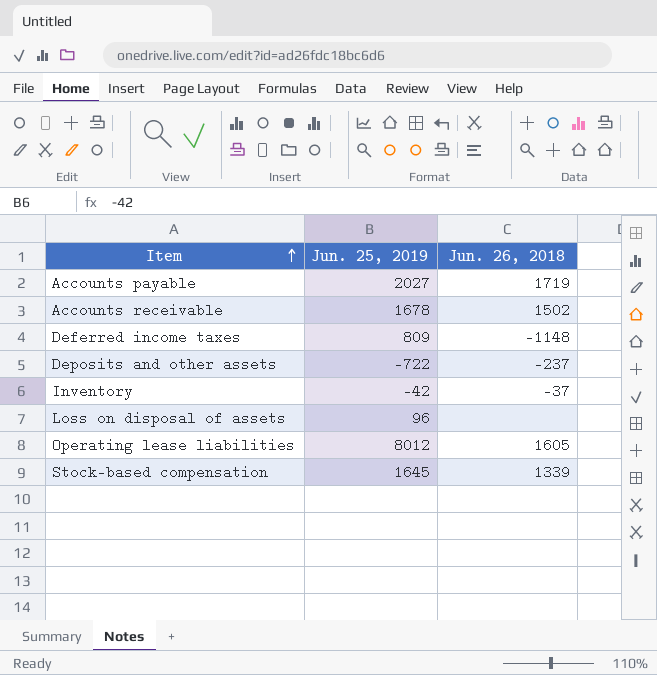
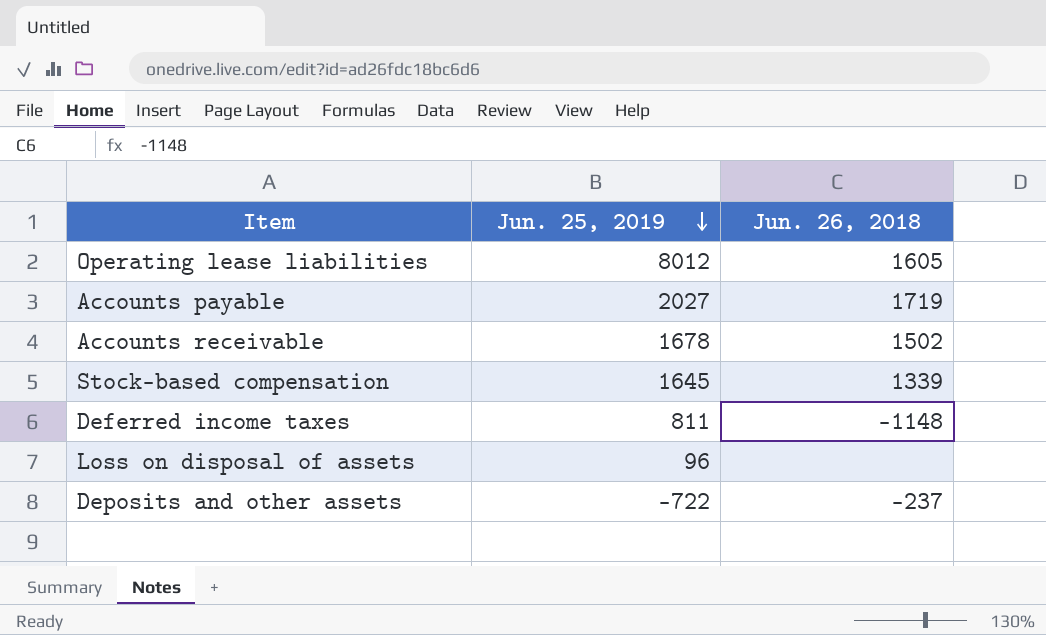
row order: Item ascending -> Jun. 25, 2019 descending
row Inventory: -42 | -37 -> none
Deferred income taxes | Jun. 25, 2019: 809 -> 811

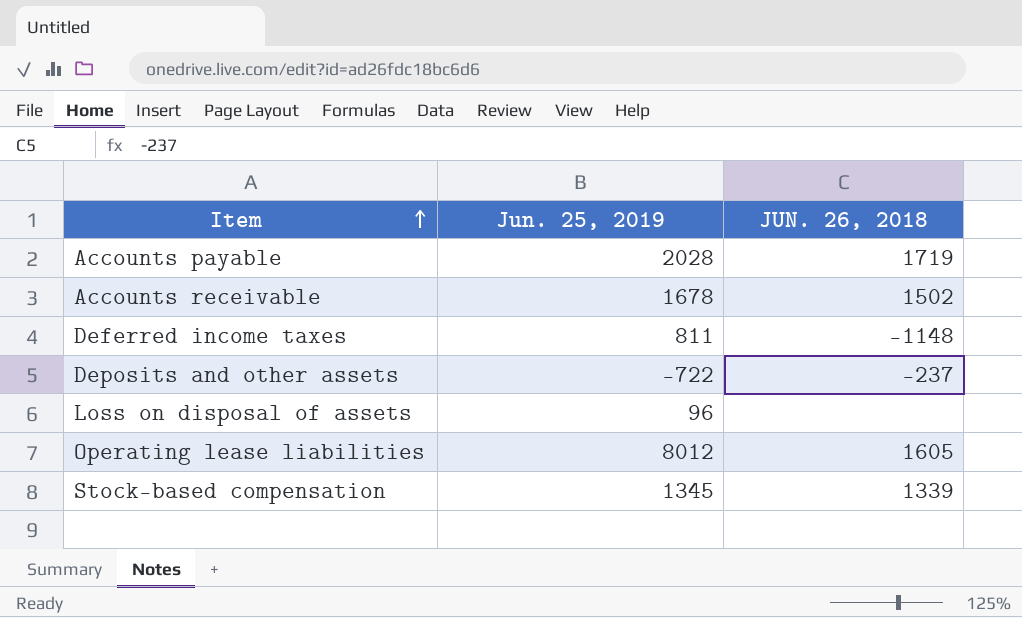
row order: Jun. 25, 2019 descending -> Item ascending
column name: Jun. 26, 2018 -> JUN. 26, 2018
Accounts payable | Jun. 25, 2019: 2027 -> 2028
Stock-based compensation | Jun. 25, 2019: 1645 -> 1345

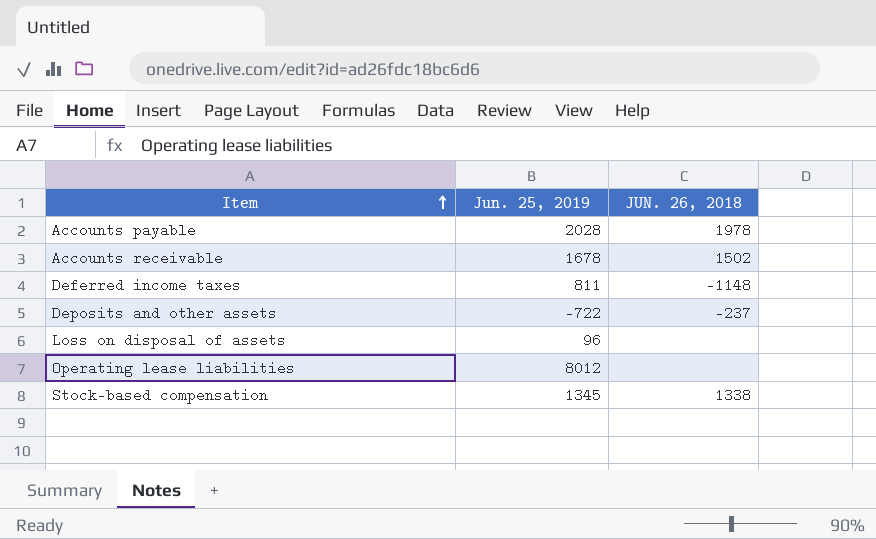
Accounts payable | JUN. 26, 2018: 1719 -> 1978
Operating lease liabilities | JUN. 26, 2018: 1605 -> none
Stock-based compensation | JUN. 26, 2018: 1339 -> 1338

